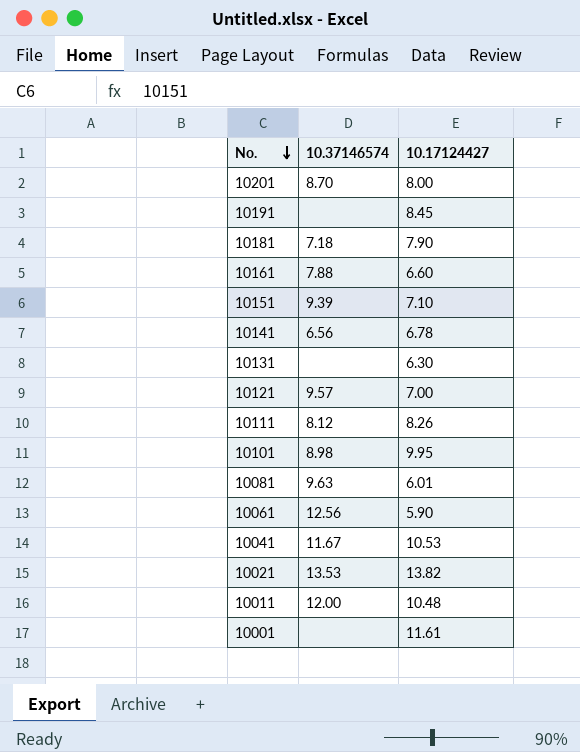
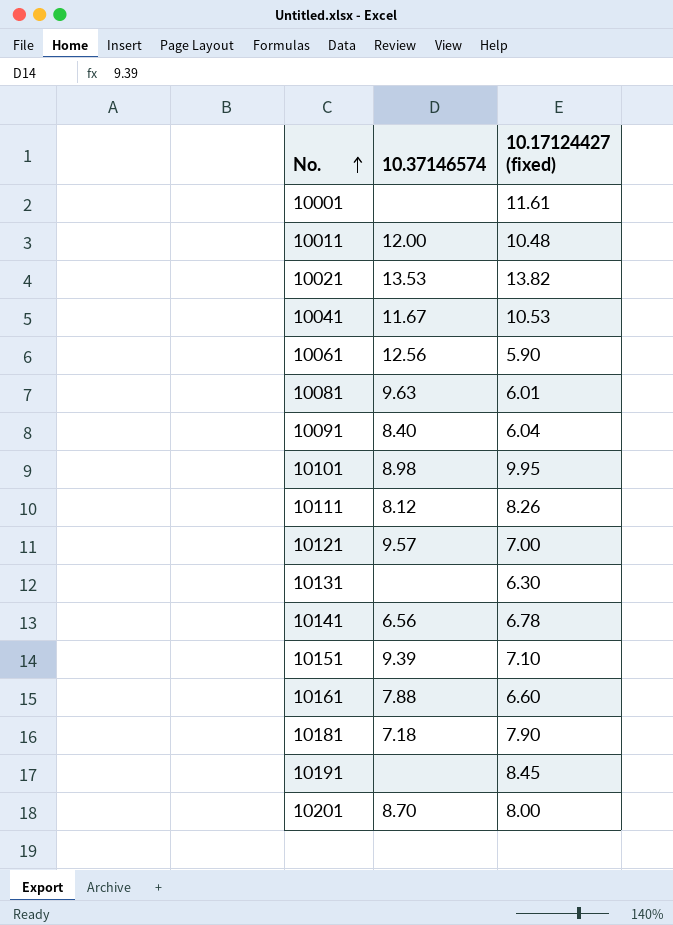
row order: No. descending -> No. ascending
column name: 10.17124427 -> 10.17124427 (fixed)
row 10091: none -> 8.40 | 6.04

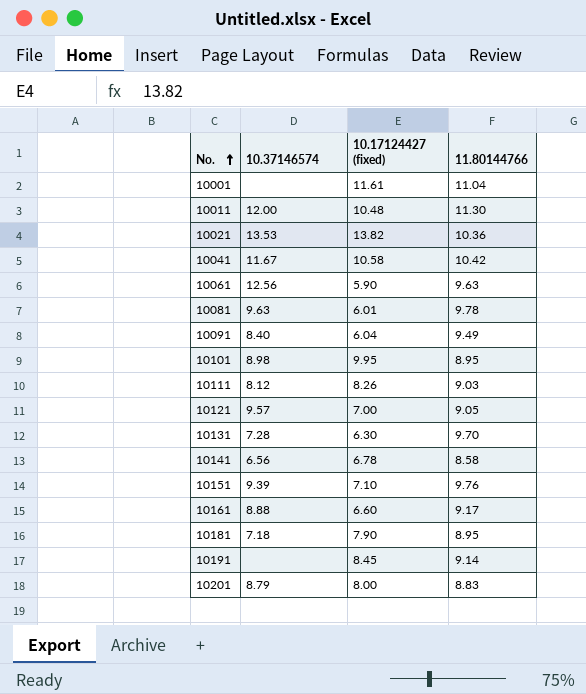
column 11.80144766 | position: none -> 4
10041 | 10.17124427 (fixed): 10.53 -> 10.58
10131 | 10.37146574: none -> 7.28
10161 | 10.37146574: 7.88 -> 8.88
10201 | 10.37146574: 8.70 -> 8.79

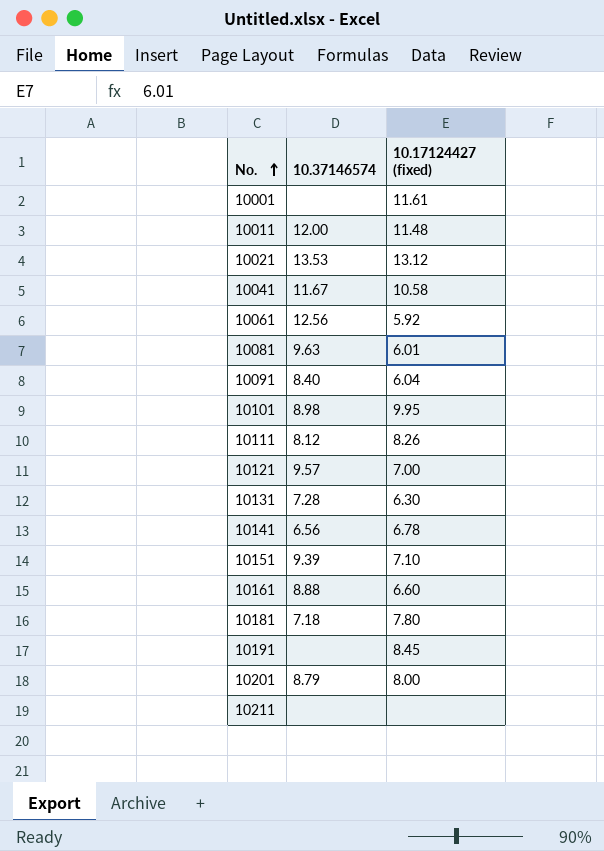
column 11.80144766 | position: 4 -> none
10011 | 10.17124427 (fixed): 10.48 -> 11.48
10021 | 10.17124427 (fixed): 13.82 -> 13.12
10061 | 10.17124427 (fixed): 5.90 -> 5.92
10181 | 10.17124427 (fixed): 7.90 -> 7.80
row 10211: none -> none | none

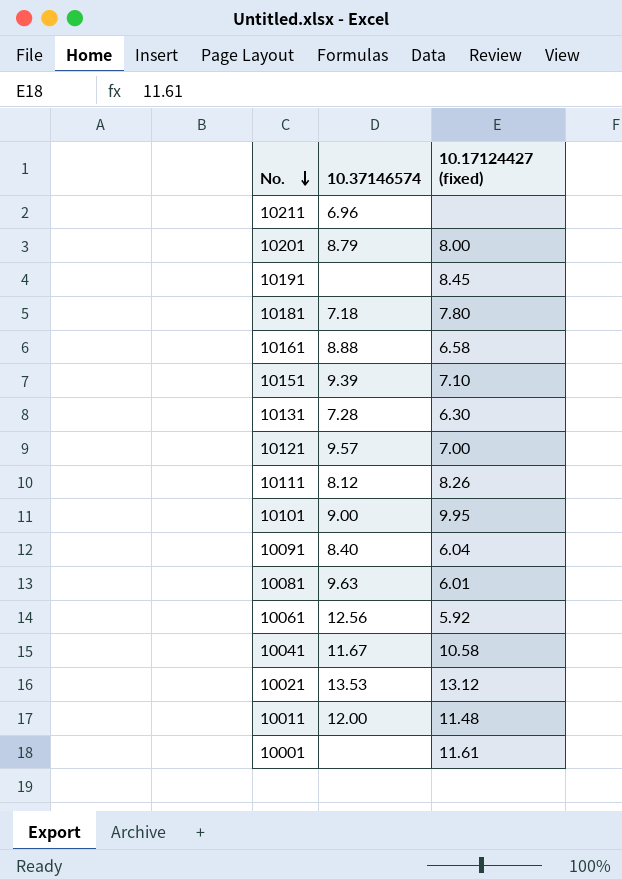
row order: No. ascending -> No. descending
row 10141: 6.56 | 6.78 -> none
10211 | 10.37146574: none -> 6.96
10161 | 10.17124427 (fixed): 6.60 -> 6.58
10101 | 10.37146574: 8.98 -> 9.00

